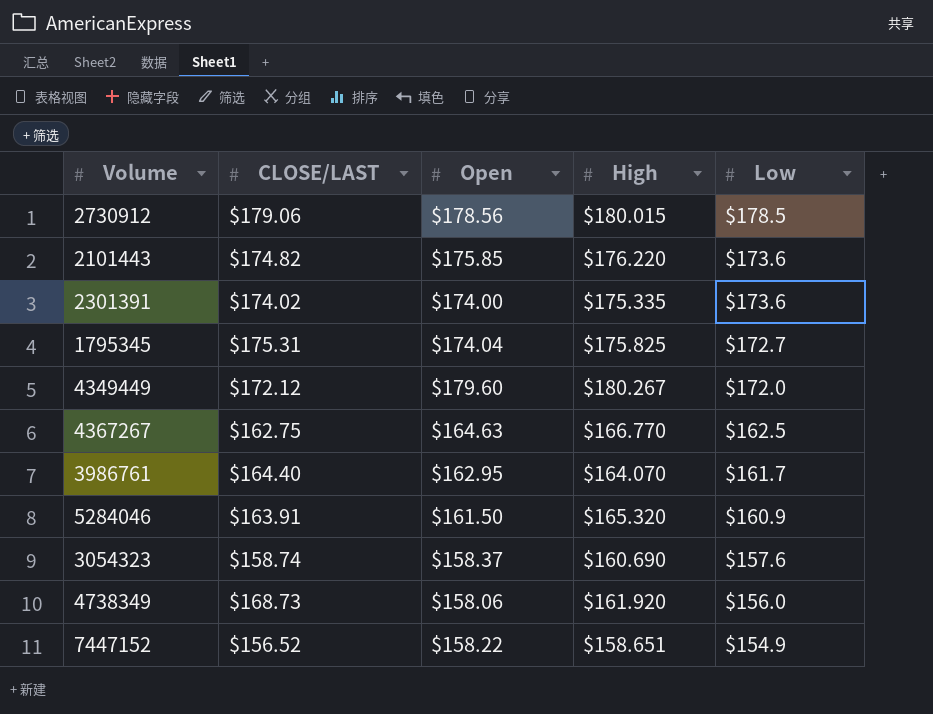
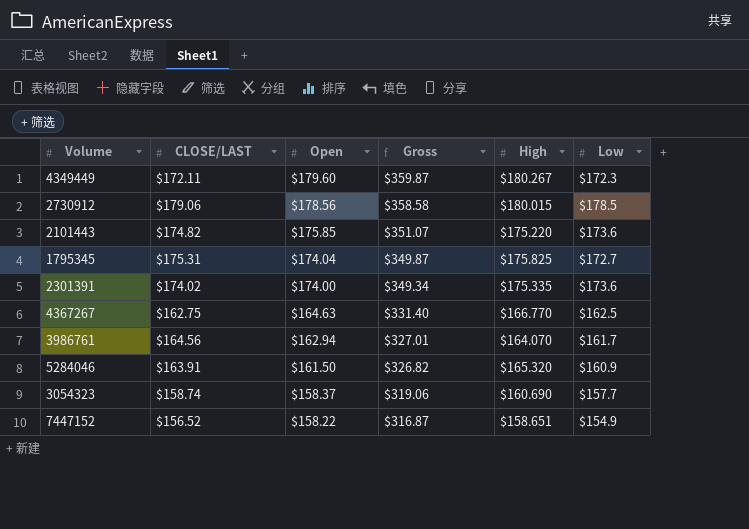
row order: Low descending -> Open descending
column Gross | formula: none -> [Open] + [High]
row 4738349: $168.73 | $158.06 | $161.920 | $156.0 -> none
4349449 | CLOSE/LAST: $172.12 -> $172.11
4349449 | Low: $172.0 -> $172.3
2101443 | High: $176.220 -> $175.220
3986761 | CLOSE/LAST: $164.40 -> $164.56
3986761 | Open: $162.95 -> $162.94
3054323 | Low: $157.6 -> $157.7

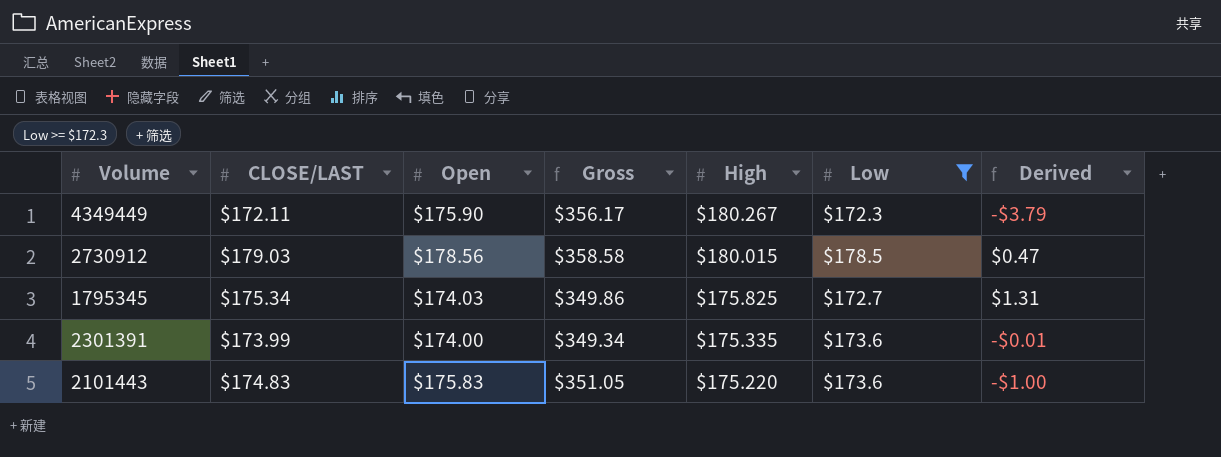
filter: none -> Low >= $172.3
row order: Open descending -> High descending
column Derived | formula: none -> [CLOSE/LAST] - [Open]
4349449 | Open: $179.60 -> $175.90
4349449 | Gross: $359.87 -> $356.17
2730912 | CLOSE/LAST: $179.06 -> $179.03
1795345 | CLOSE/LAST: $175.31 -> $175.34
1795345 | Open: $174.04 -> $174.03
1795345 | Gross: $349.87 -> $349.86
2301391 | CLOSE/LAST: $174.02 -> $173.99
2101443 | CLOSE/LAST: $174.82 -> $174.83
2101443 | Open: $175.85 -> $175.83
2101443 | Gross: $351.07 -> $351.05

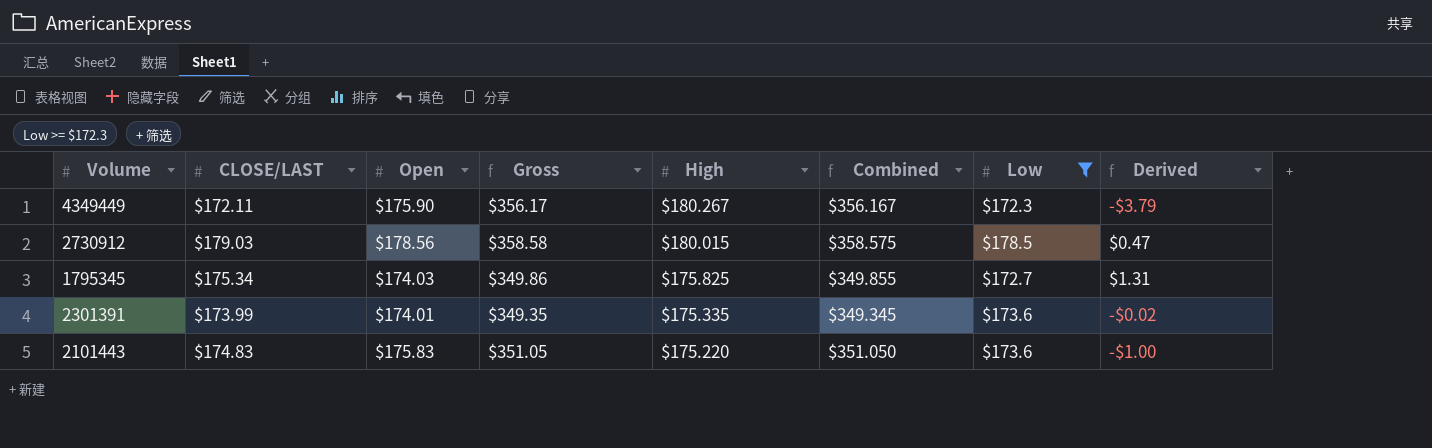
column Combined | formula: none -> [Open] + [High]
2301391 | Open: $174.00 -> $174.01
2301391 | Gross: $349.34 -> $349.35
2301391 | Derived: -$0.01 -> -$0.02

